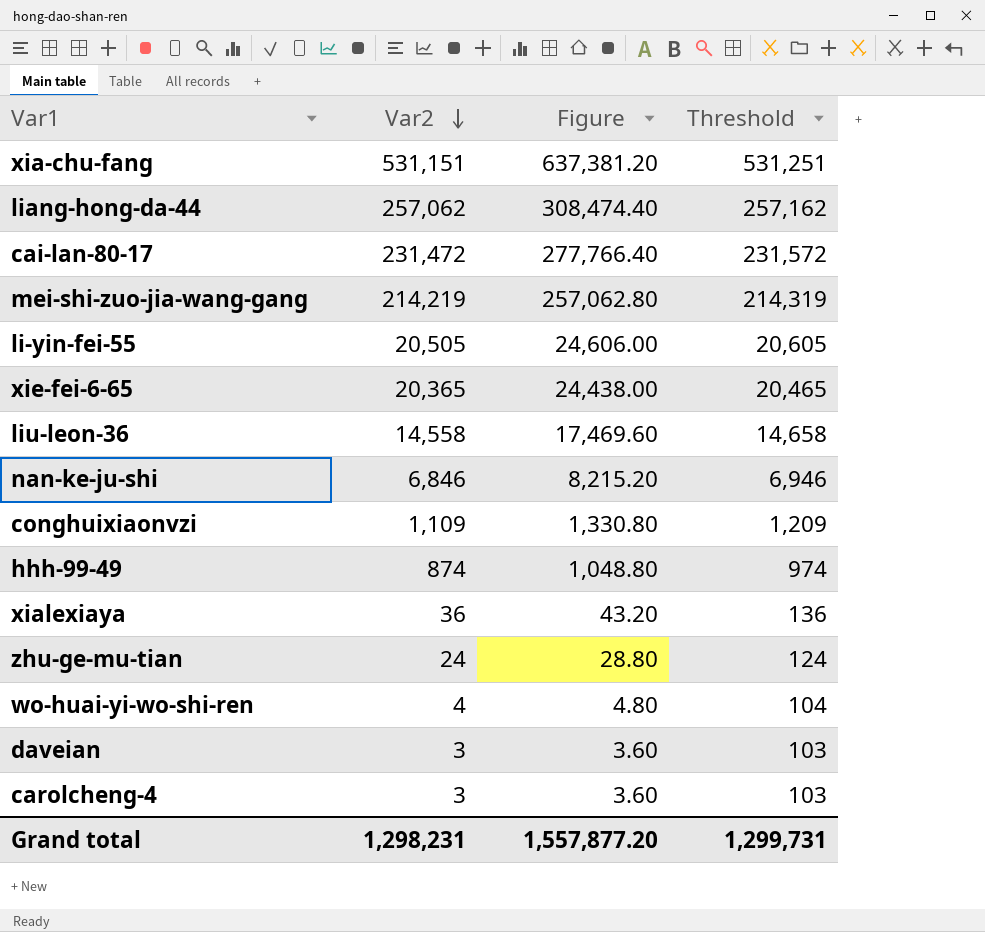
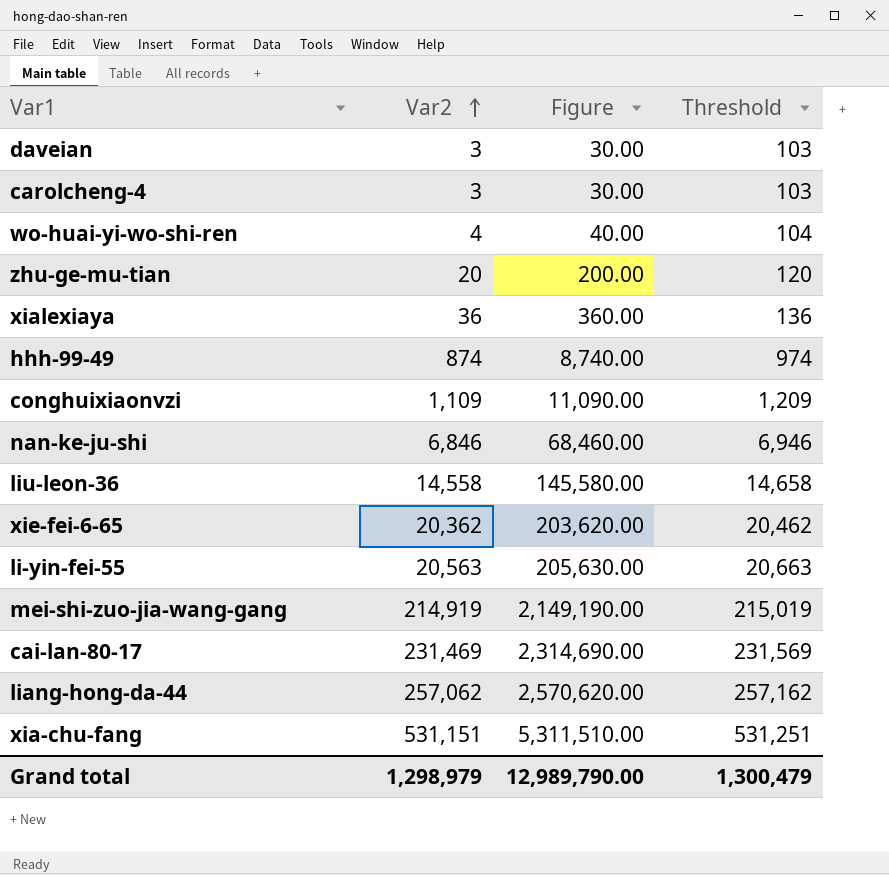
row order: Var2 descending -> Var2 ascending
column Figure | formula: [Var2] * 1.2 -> [Var2] * 10
zhu-ge-mu-tian | Var2: 24 -> 20
zhu-ge-mu-tian | Threshold: 124 -> 120
xie-fei-6-65 | Var2: 20,365 -> 20,362
xie-fei-6-65 | Threshold: 20,465 -> 20,462
li-yin-fei-55 | Var2: 20,505 -> 20,563
li-yin-fei-55 | Threshold: 20,605 -> 20,663
mei-shi-zuo-jia-wang-gang | Var2: 214,219 -> 214,919
mei-shi-zuo-jia-wang-gang | Threshold: 214,319 -> 215,019
cai-lan-80-17 | Var2: 231,472 -> 231,469
cai-lan-80-17 | Threshold: 231,572 -> 231,569
Grand total | Var2: 1,298,231 -> 1,298,979
Grand total | Figure: 1,557,877.20 -> 12,989,790.00
Grand total | Threshold: 1,299,731 -> 1,300,479

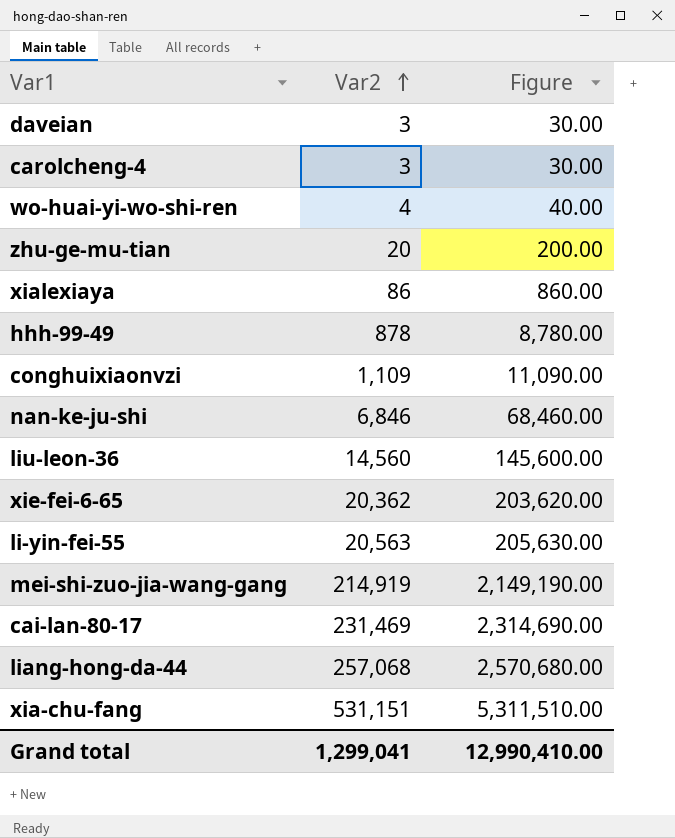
column Threshold | formula: [Var2] + 100 -> none
xialexiaya | Var2: 36 -> 86
xialexiaya | Figure: 360.00 -> 860.00
hhh-99-49 | Var2: 874 -> 878
hhh-99-49 | Figure: 8,740.00 -> 8,780.00
liu-leon-36 | Var2: 14,558 -> 14,560
liu-leon-36 | Figure: 145,580.00 -> 145,600.00
liang-hong-da-44 | Var2: 257,062 -> 257,068
liang-hong-da-44 | Figure: 2,570,620.00 -> 2,570,680.00
Grand total | Var2: 1,298,979 -> 1,299,041
Grand total | Figure: 12,989,790.00 -> 12,990,410.00

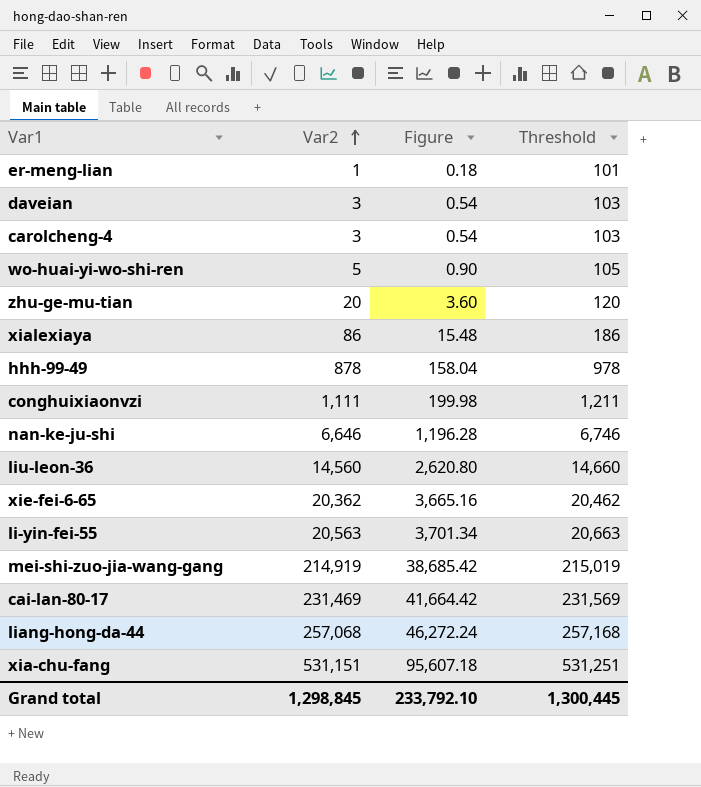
column Figure | formula: [Var2] * 10 -> [Var2] * 0.18
column Threshold | formula: none -> [Var2] + 100
row er-meng-lian: none -> 1 | 0.18 | 101
wo-huai-yi-wo-shi-ren | Var2: 4 -> 5
conghuixiaonvzi | Var2: 1,109 -> 1,111
nan-ke-ju-shi | Var2: 6,846 -> 6,646
Grand total | Var2: 1,299,041 -> 1,298,845
Grand total | Figure: 12,990,410.00 -> 233,792.10

